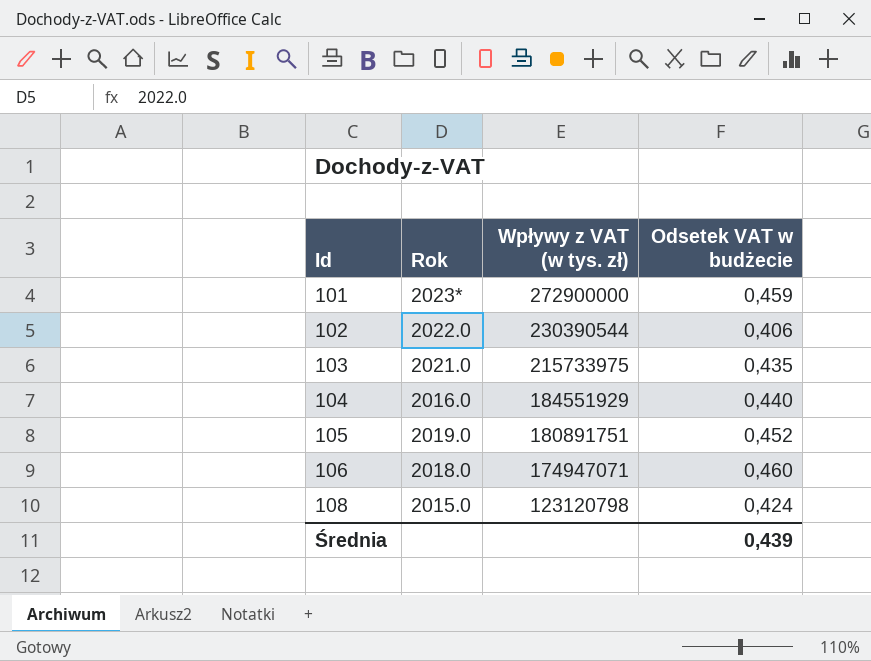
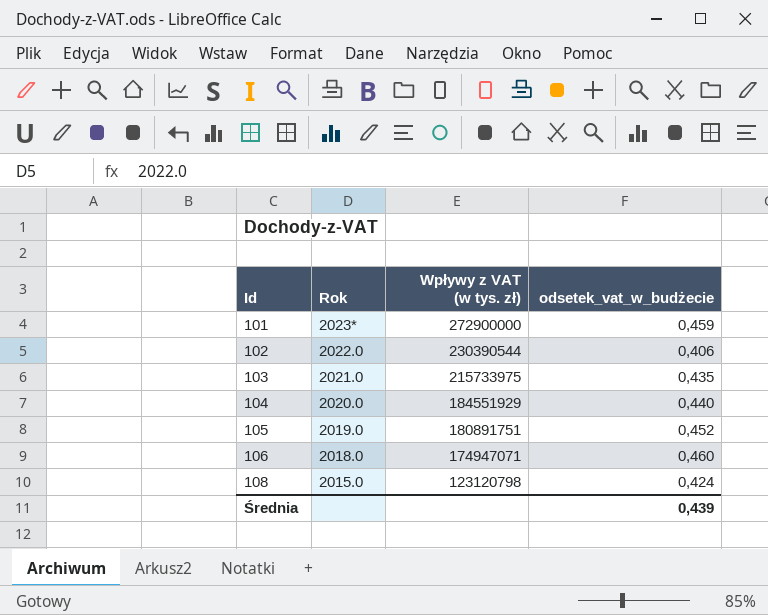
column name: Odsetek VAT w budżecie -> odsetek_vat_w_budżecie
104 | Rok: 2016.0 -> 2020.0

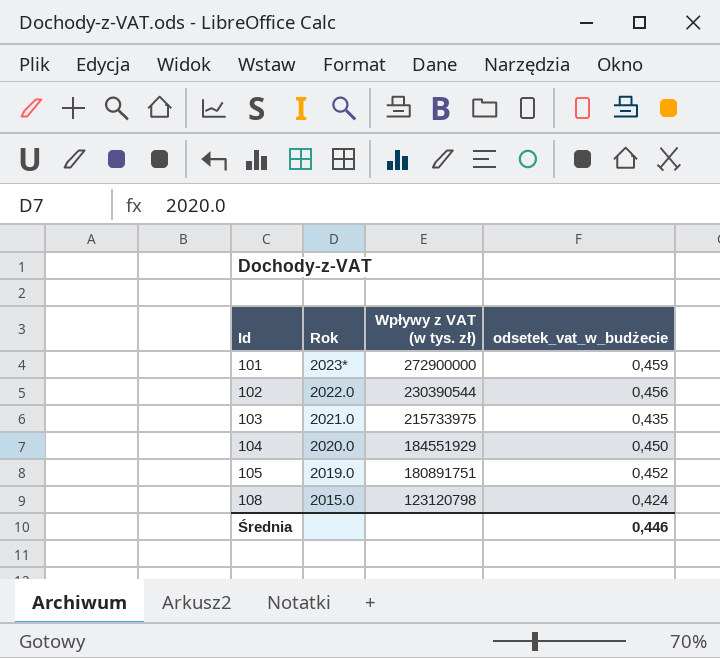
row 106: 2018.0 | 174947071 | 0,460 -> none
102 | odsetek_vat_w_budżecie: 0,406 -> 0,456
104 | odsetek_vat_w_budżecie: 0,440 -> 0,450
Średnia | odsetek_vat_w_budżecie: 0,439 -> 0,446

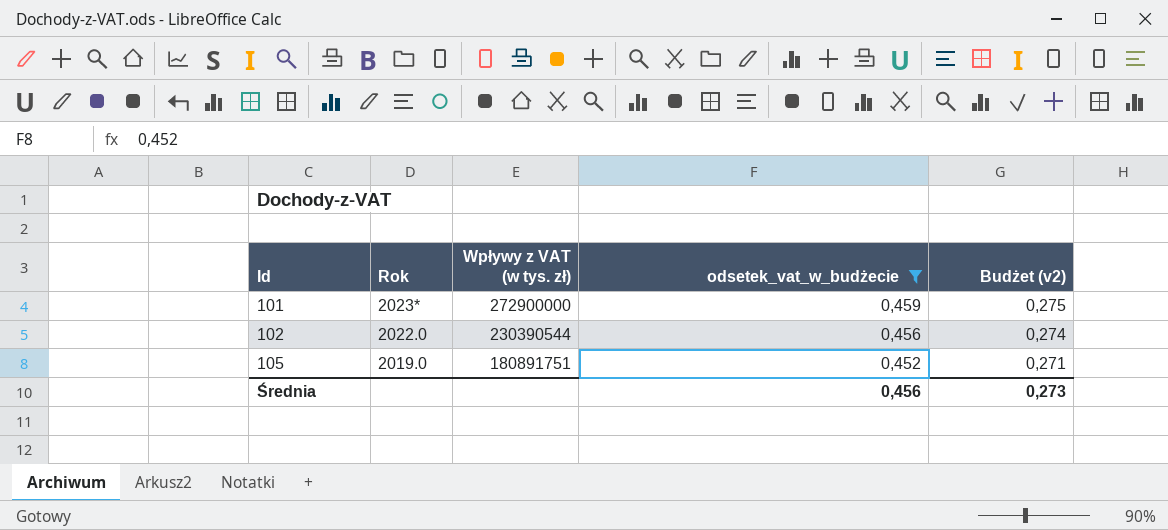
filter: none -> odsetek_vat_w_budżecie >= 0,452
column Budżet (v2) | formula: none -> [odsetek_vat_w_budżecie] * 0,6
Średnia | odsetek_vat_w_budżecie: 0,446 -> 0,456

